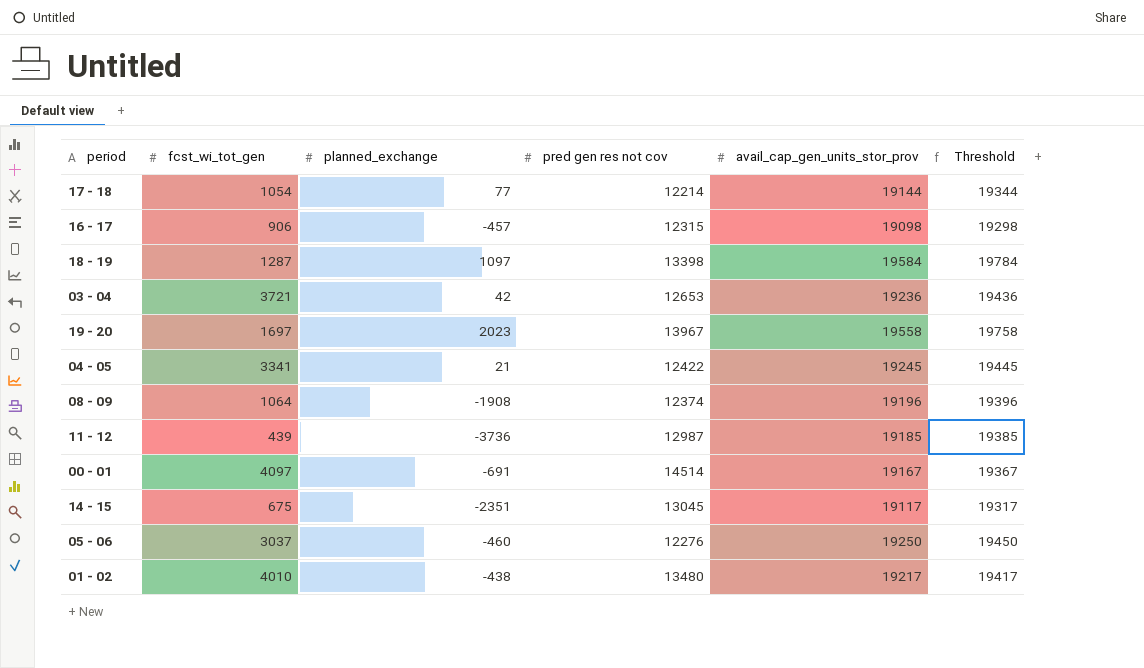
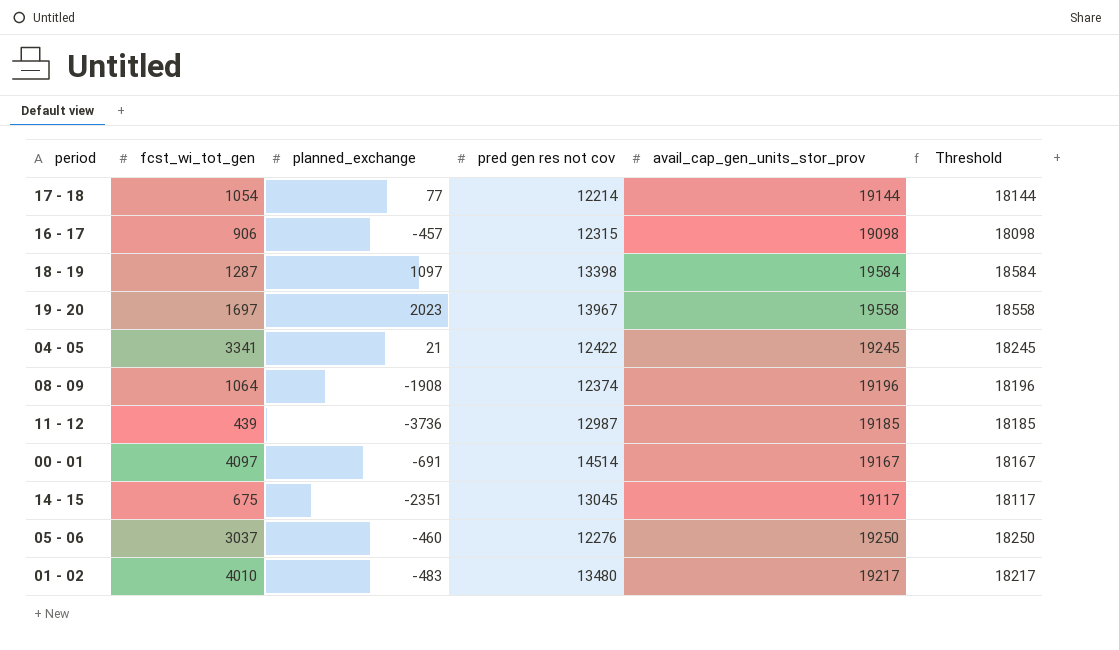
column Threshold | formula: [avail_cap_gen_units_stor_prov] + 200 -> [avail_cap_gen_units_stor_prov] - 1000
row 03 - 04: 3721 | 42 | 12653 | 19236 | 19436 -> none
01 - 02 | planned_exchange: -438 -> -483

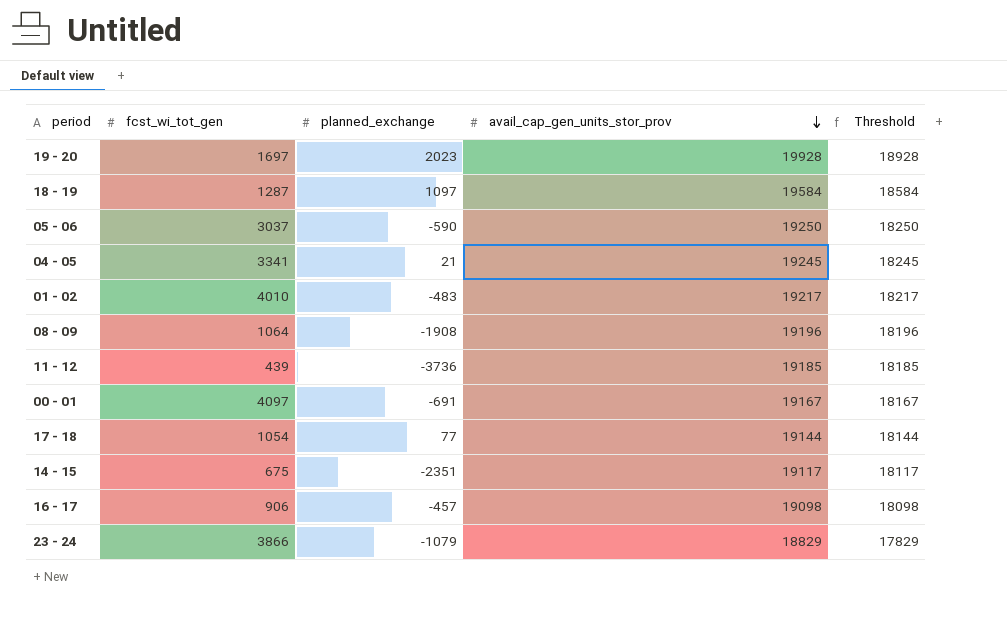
row order: none -> avail_cap_gen_units_stor_prov descending
column pred gen res not cov | position: 4 -> none
19 - 20 | avail_cap_gen_units_stor_prov: 19558 -> 19928
19 - 20 | Threshold: 18558 -> 18928
05 - 06 | planned_exchange: -460 -> -590
row 23 - 24: none -> 3866 | -1079 | 18829 | 17829

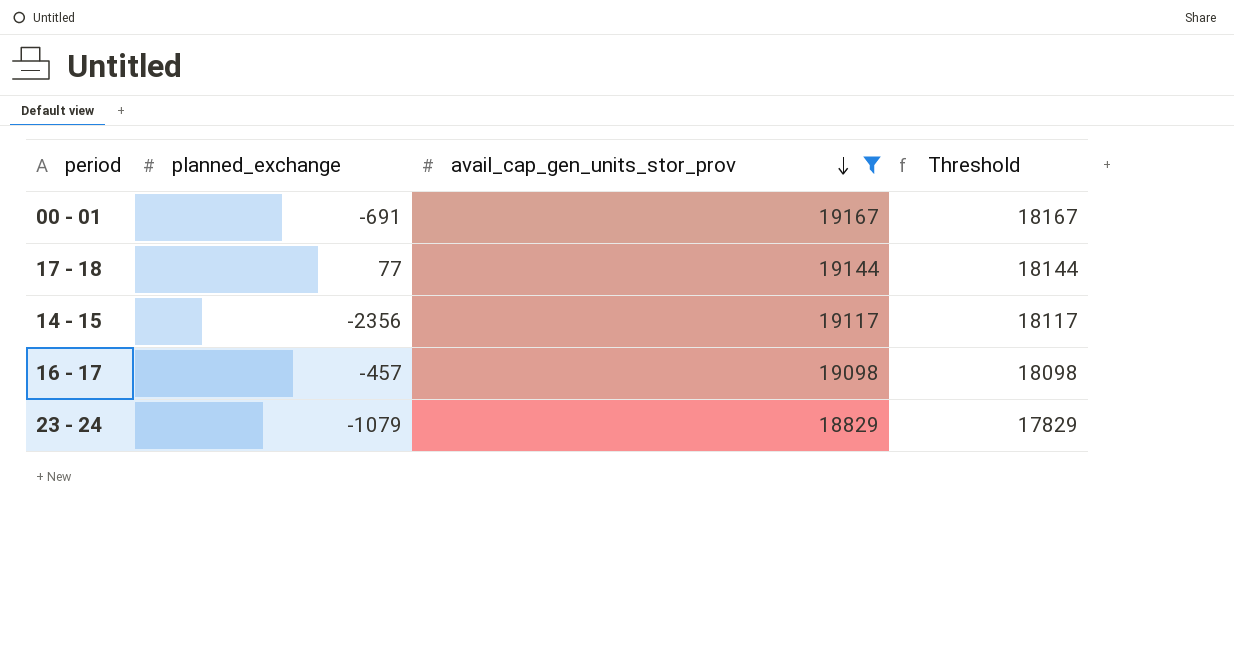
filter: none -> avail_cap_gen_units_stor_prov <= 19167
column fcst_wi_tot_gen | position: 2 -> none
14 - 15 | planned_exchange: -2351 -> -2356

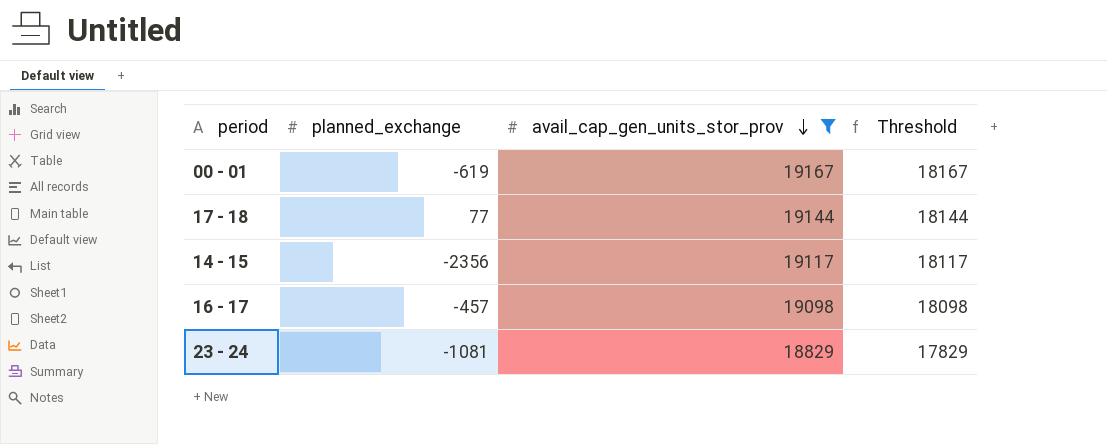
00 - 01 | planned_exchange: -691 -> -619
23 - 24 | planned_exchange: -1079 -> -1081

